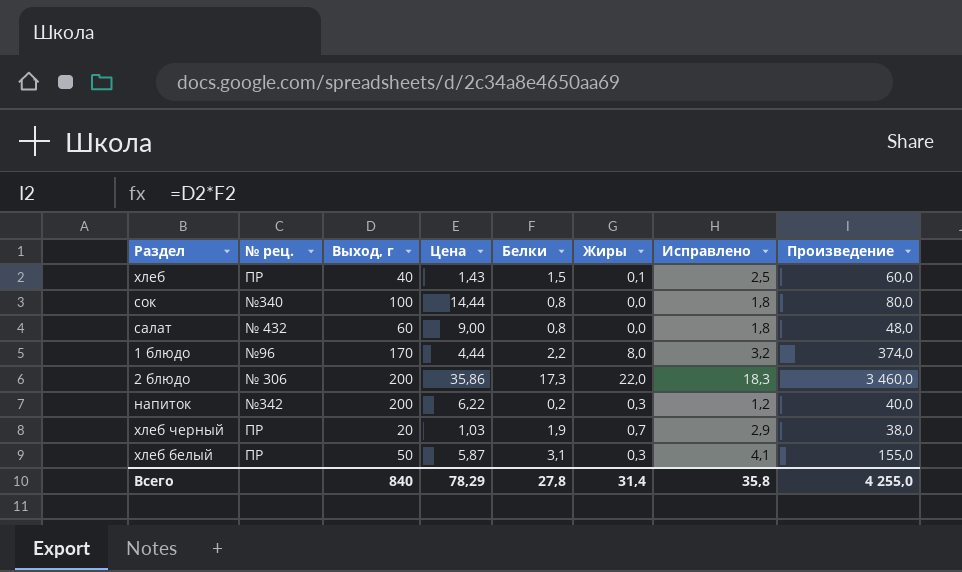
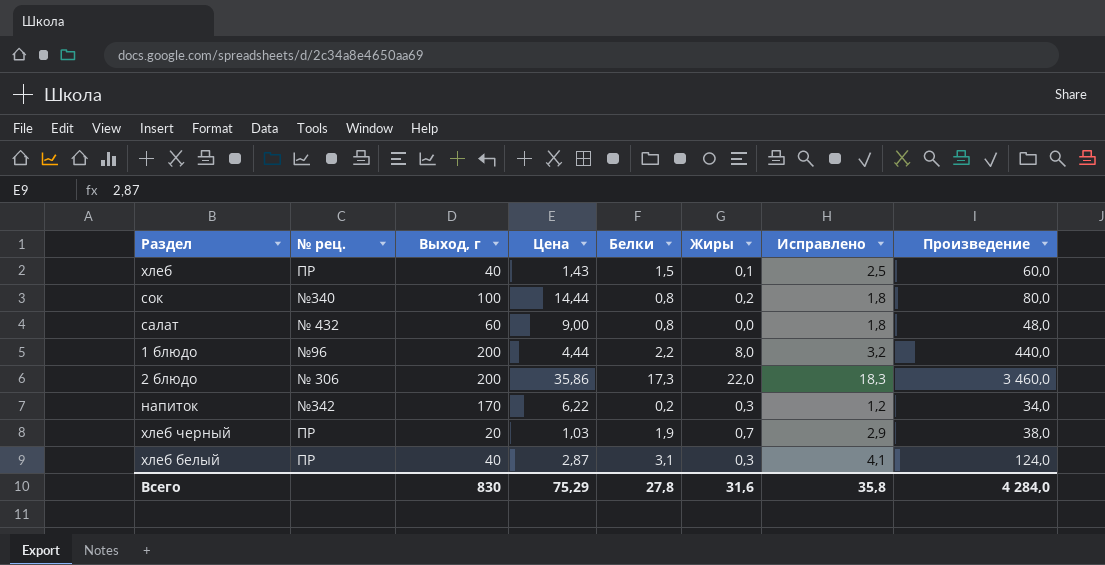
сок | Жиры: 0,0 -> 0,2
1 блюдо | Выход, г: 170 -> 200
1 блюдо | Произведение: 374,0 -> 440,0
напиток | Выход, г: 200 -> 170
напиток | Произведение: 40,0 -> 34,0
хлеб белый | Выход, г: 50 -> 40
хлеб белый | Цена: 5,87 -> 2,87
хлеб белый | Произведение: 155,0 -> 124,0
Всего | Выход, г: 840 -> 830
Всего | Цена: 78,29 -> 75,29
Всего | Жиры: 31,4 -> 31,6
Всего | Произведение: 4 255,0 -> 4 284,0

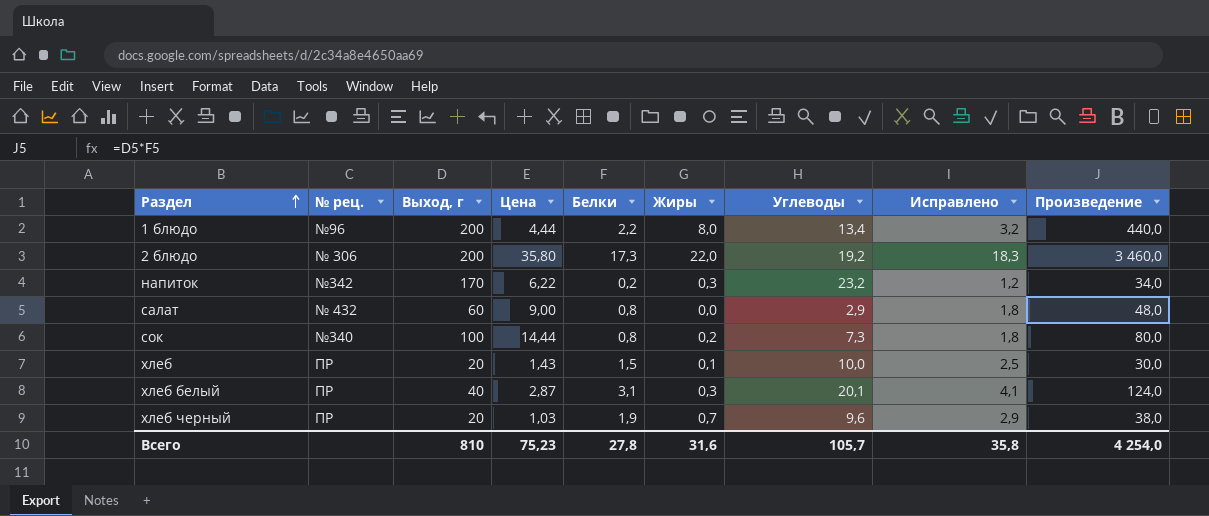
row order: none -> Раздел ascending
column Углеводы | position: none -> 7
2 блюдо | Цена: 35,86 -> 35,80
хлеб | Выход, г: 40 -> 20
хлеб | Произведение: 60,0 -> 30,0
Всего | Выход, г: 830 -> 810
Всего | Цена: 75,29 -> 75,23
Всего | Произведение: 4 284,0 -> 4 254,0

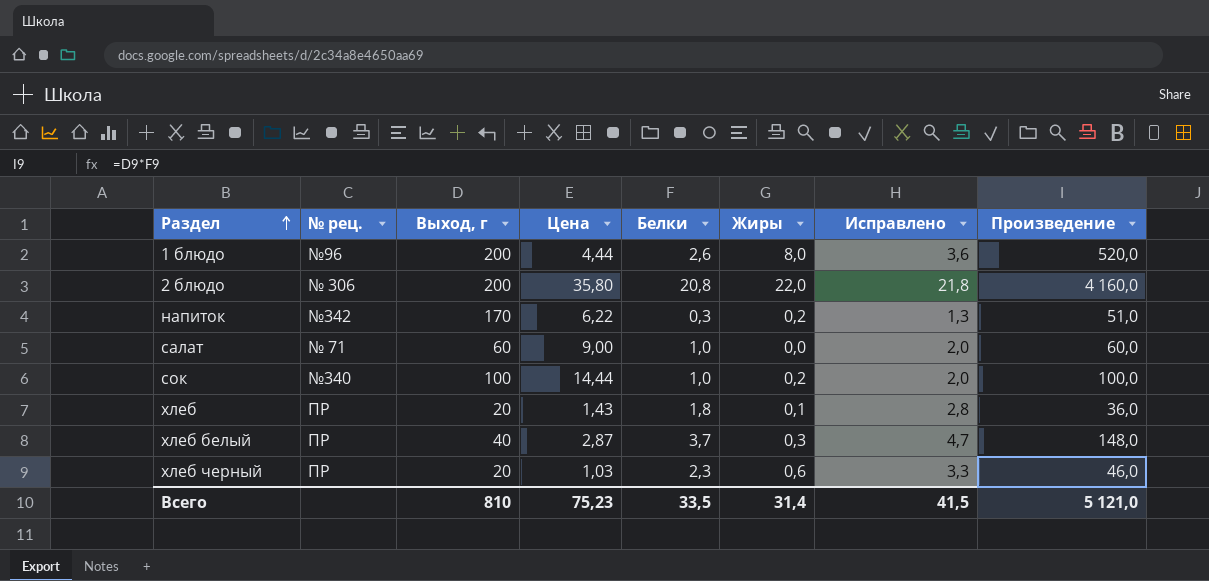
column Углеводы | position: 7 -> none
1 блюдо | Белки: 2,2 -> 2,6
1 блюдо | Исправлено: 3,2 -> 3,6
1 блюдо | Произведение: 440,0 -> 520,0
2 блюдо | Белки: 17,3 -> 20,8
2 блюдо | Исправлено: 18,3 -> 21,8
2 блюдо | Произведение: 3 460,0 -> 4 160,0
напиток | Белки: 0,2 -> 0,3
напиток | Жиры: 0,3 -> 0,2
напиток | Исправлено: 1,2 -> 1,3
напиток | Произведение: 34,0 -> 51,0
салат | № рец.: № 432 -> № 71
салат | Белки: 0,8 -> 1,0
салат | Исправлено: 1,8 -> 2,0
салат | Произведение: 48,0 -> 60,0
сок | Белки: 0,8 -> 1,0
сок | Исправлено: 1,8 -> 2,0
сок | Произведение: 80,0 -> 100,0
хлеб | Белки: 1,5 -> 1,8
хлеб | Исправлено: 2,5 -> 2,8
хлеб | Произведение: 30,0 -> 36,0
хлеб белый | Белки: 3,1 -> 3,7
хлеб белый | Исправлено: 4,1 -> 4,7
хлеб белый | Произведение: 124,0 -> 148,0
хлеб черный | Белки: 1,9 -> 2,3
хлеб черный | Жиры: 0,7 -> 0,6
хлеб черный | Исправлено: 2,9 -> 3,3
хлеб черный | Произведение: 38,0 -> 46,0
Всего | Белки: 27,8 -> 33,5
Всего | Жиры: 31,6 -> 31,4
Всего | Исправлено: 35,8 -> 41,5
Всего | Произведение: 4 254,0 -> 5 121,0

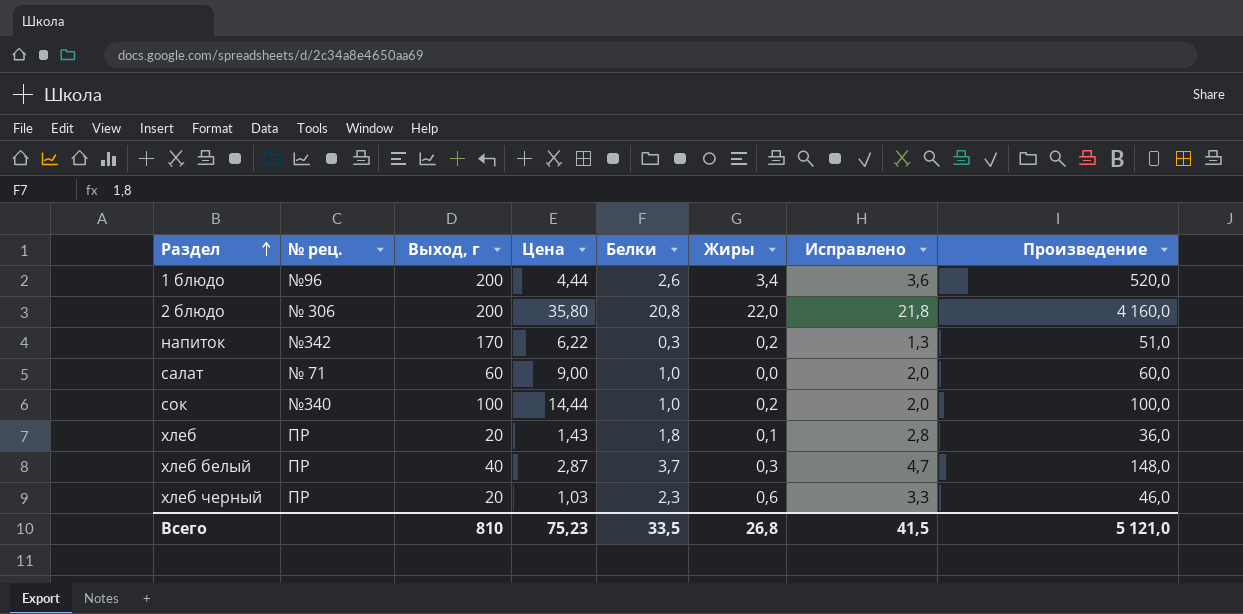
1 блюдо | Жиры: 8,0 -> 3,4
Всего | Жиры: 31,4 -> 26,8

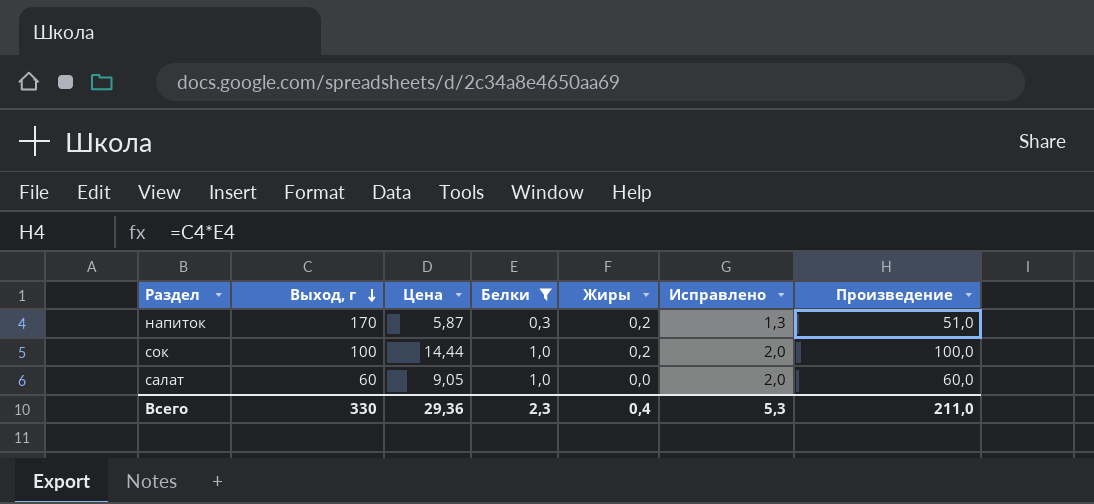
filter: none -> Белки <= 1,0
row order: Раздел ascending -> Выход, г descending
column № рец. | position: 2 -> none
напиток | Цена: 6,22 -> 5,87
салат | Цена: 9,00 -> 9,05
Всего | Выход, г: 810 -> 330
Всего | Цена: 75,23 -> 29,36
Всего | Белки: 33,5 -> 2,3
Всего | Жиры: 26,8 -> 0,4
Всего | Исправлено: 41,5 -> 5,3
Всего | Произведение: 5 121,0 -> 211,0

